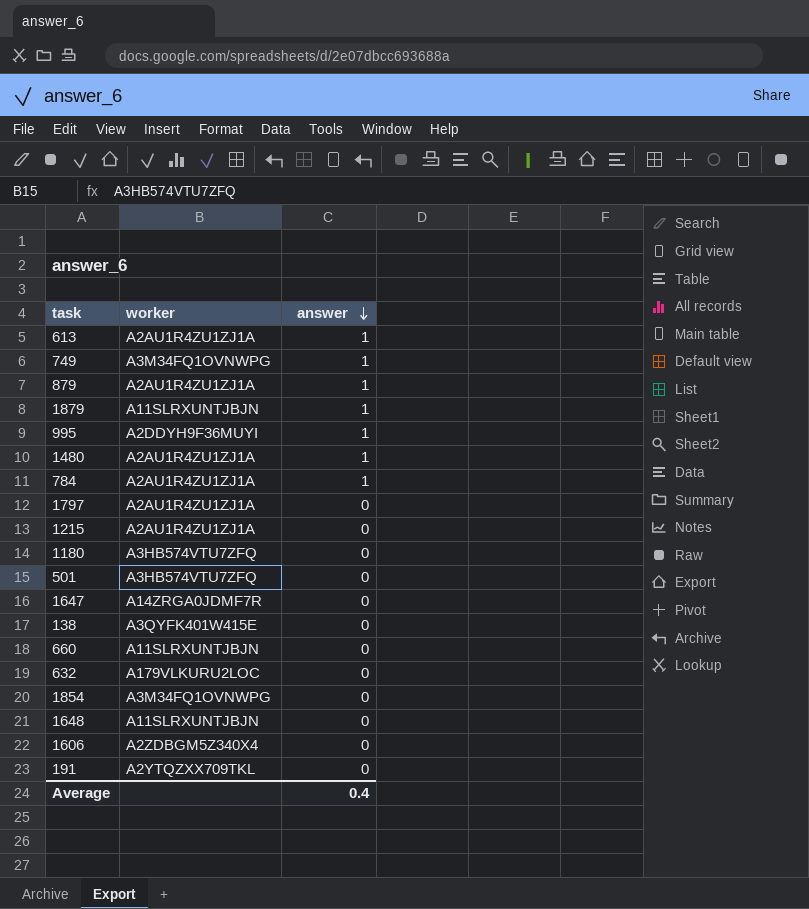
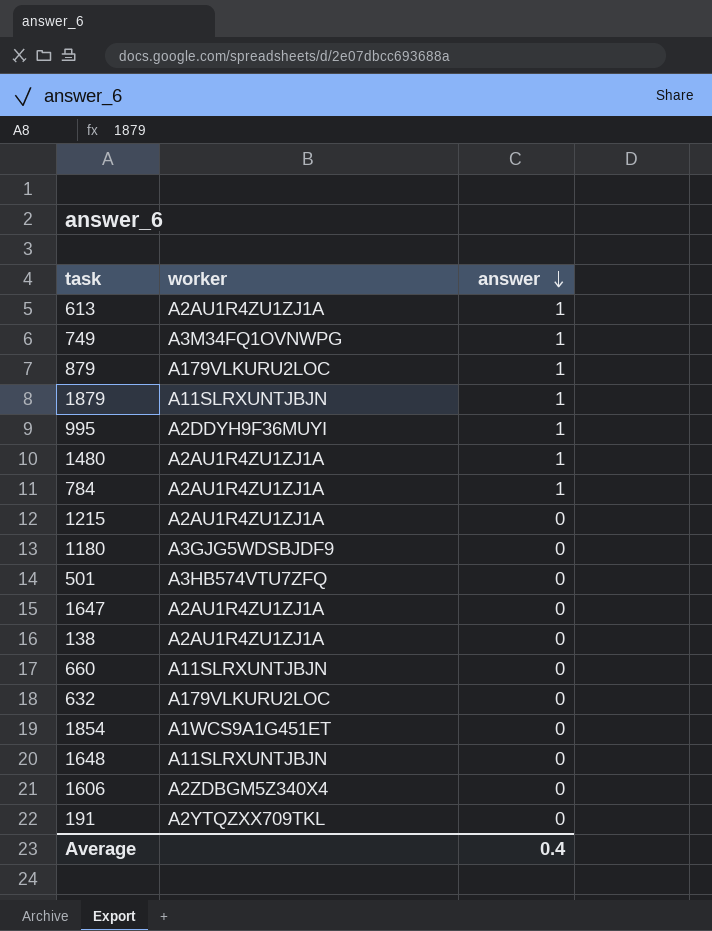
row 1797: A2AU1R4ZU1ZJ1A | 0 -> none
879 | worker: A2AU1R4ZU1ZJ1A -> A179VLKURU2LOC
1180 | worker: A3HB574VTU7ZFQ -> A3GJG5WDSBJDF9
1647 | worker: A14ZRGA0JDMF7R -> A2AU1R4ZU1ZJ1A
138 | worker: A3QYFK401W415E -> A2AU1R4ZU1ZJ1A
1854 | worker: A3M34FQ1OVNWPG -> A1WCS9A1G451ET

